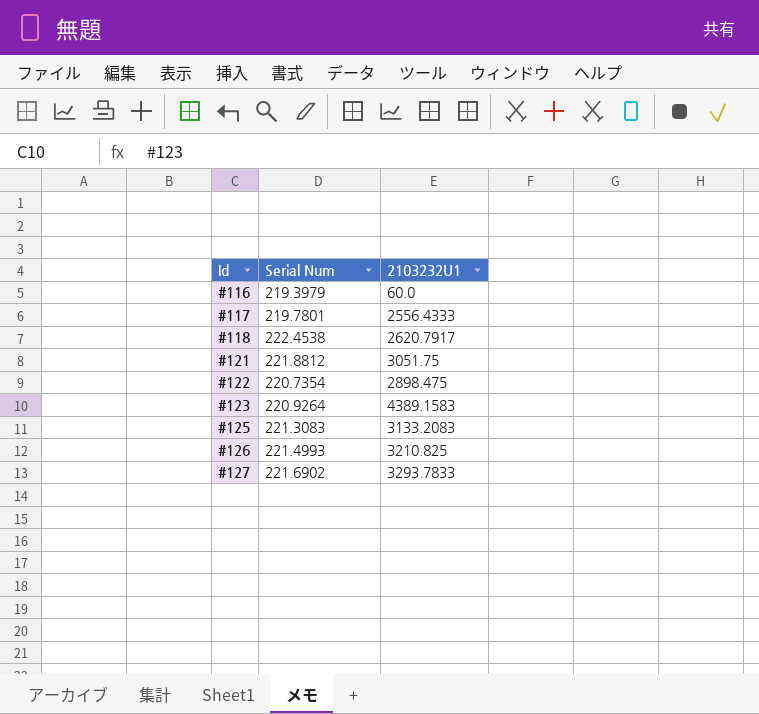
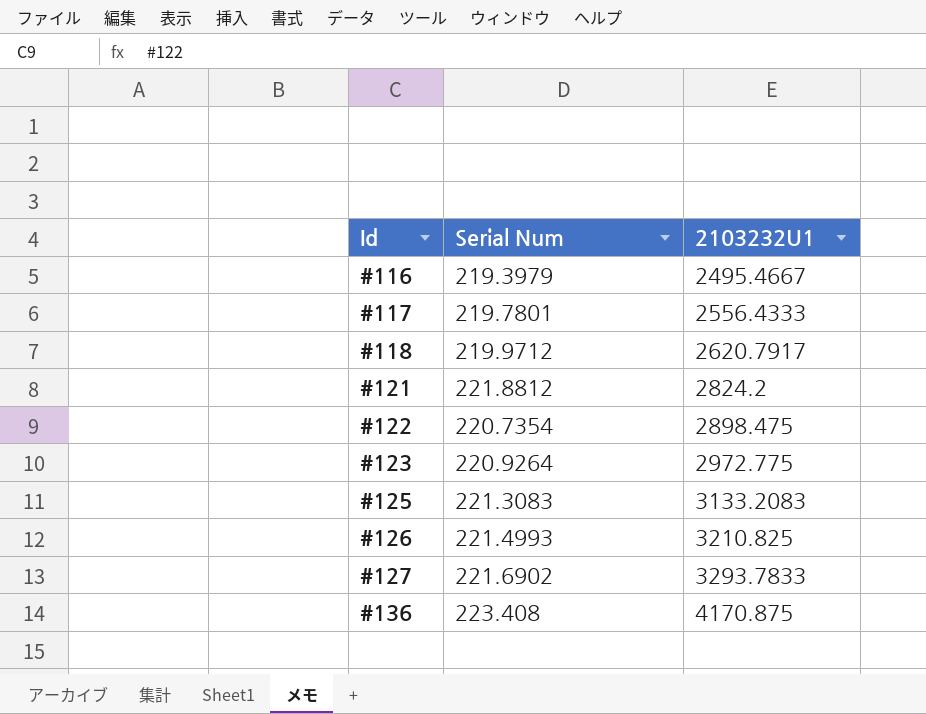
#116 | 2103232U1: 60.0 -> 2495.4667
#118 | Serial Num: 222.4538 -> 219.9712
#121 | 2103232U1: 3051.75 -> 2824.2
#123 | 2103232U1: 4389.1583 -> 2972.775
row #136: none -> 223.408 | 4170.875

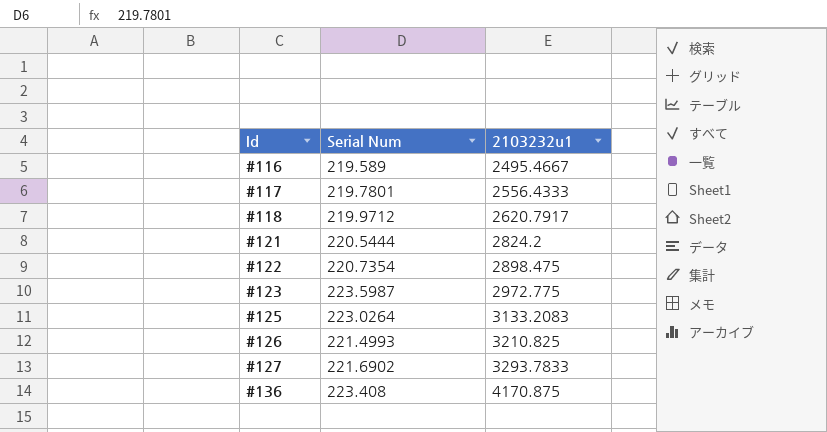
column name: 2103232U1 -> 2103232u1
#116 | Serial Num: 219.3979 -> 219.589
#121 | Serial Num: 221.8812 -> 220.5444
#123 | Serial Num: 220.9264 -> 223.5987
#125 | Serial Num: 221.3083 -> 223.0264

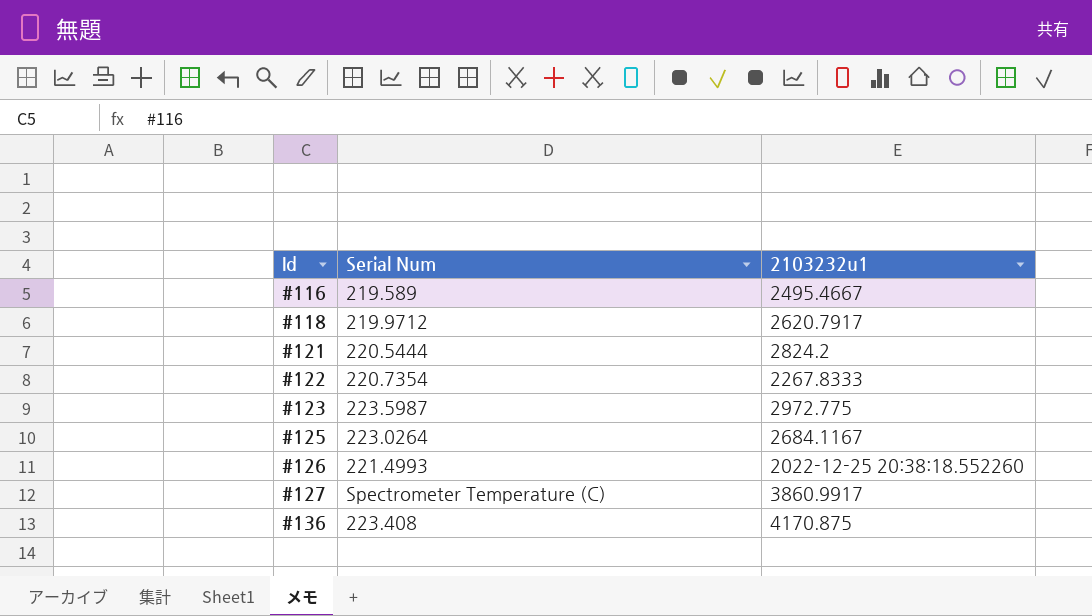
row #117: 219.7801 | 2556.4333 -> none
#122 | 2103232u1: 2898.475 -> 2267.8333
#125 | 2103232u1: 3133.2083 -> 2684.1167
#126 | 2103232u1: 3210.825 -> 2022-12-25 20:38:18.552260
#127 | Serial Num: 221.6902 -> Spectrometer Temperature (C)
#127 | 2103232u1: 3293.7833 -> 3860.9917

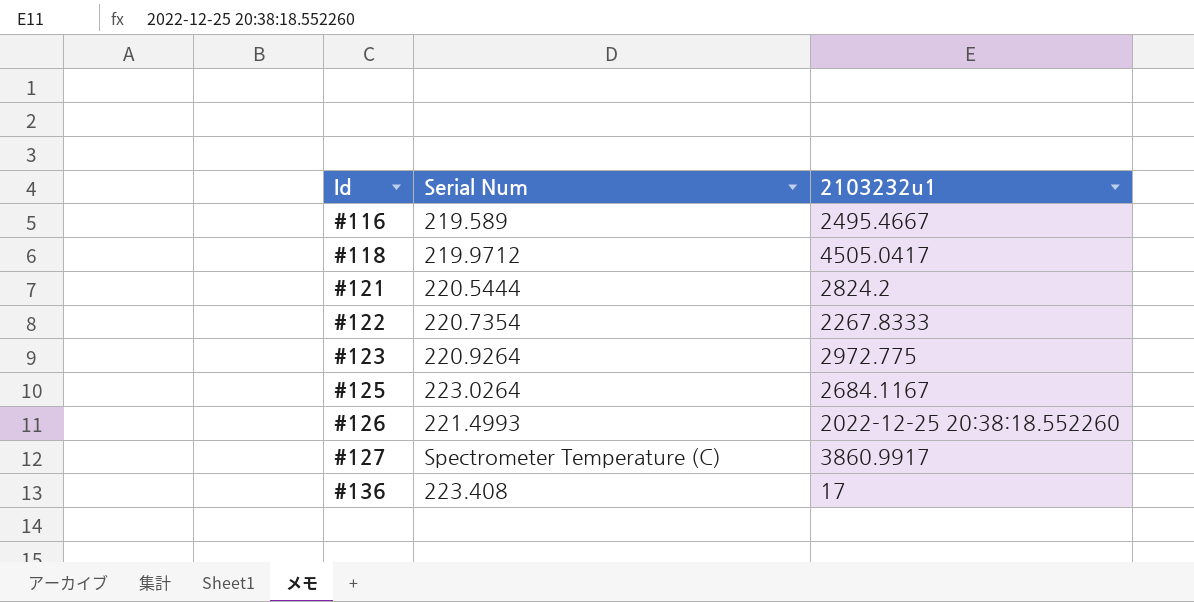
#118 | 2103232u1: 2620.7917 -> 4505.0417
#123 | Serial Num: 223.5987 -> 220.9264
#136 | 2103232u1: 4170.875 -> 17

